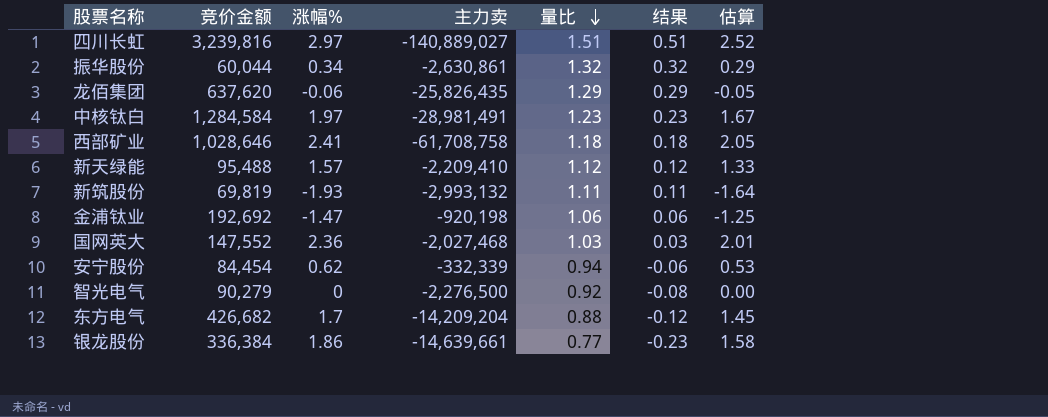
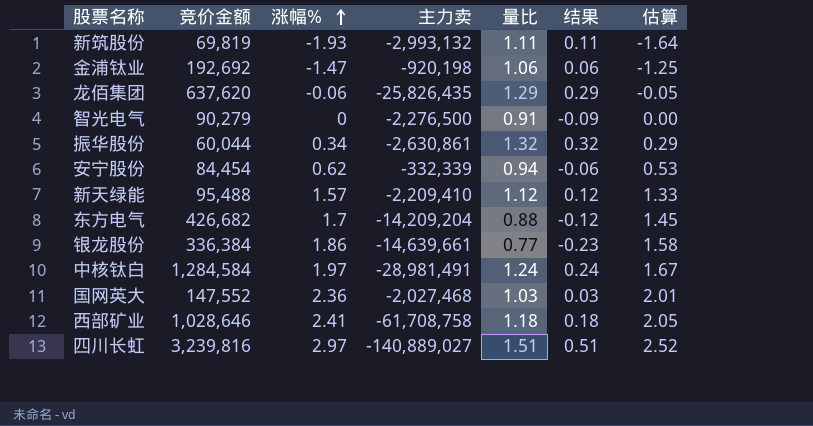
row order: 量比 descending -> 涨幅% ascending
智光电气 | 量比: 0.92 -> 0.91
智光电气 | 结果: -0.08 -> -0.09
中核钛白 | 量比: 1.23 -> 1.24
中核钛白 | 结果: 0.23 -> 0.24

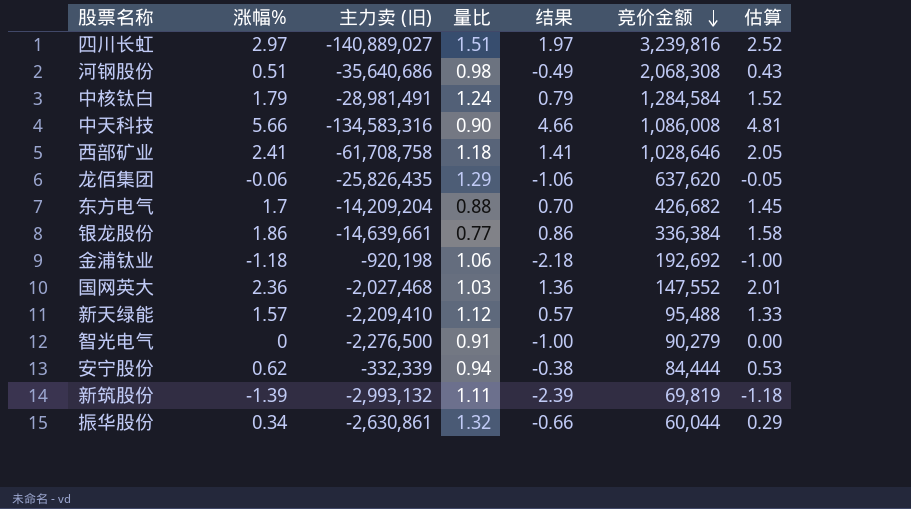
row order: 涨幅% ascending -> 竞价金额 descending
column name: 主力卖 -> 主力卖 (旧)
column 结果 | formula: [量比] - 1 -> [涨幅%] - 1
column 竞价金额 | position: 2 -> 6
row 河钢股份: none -> 0.51 | -35,640,686 | 0.98 | -0.49 | 2,068,308 | 0.43
中核钛白 | 涨幅%: 1.97 -> 1.79
中核钛白 | 估算: 1.67 -> 1.52
row 中天科技: none -> 5.66 | -134,583,316 | 0.90 | 4.66 | 1,086,008 | 4.81
金浦钛业 | 涨幅%: -1.47 -> -1.18
金浦钛业 | 估算: -1.25 -> -1.00
安宁股份 | 竞价金额: 84,454 -> 84,444
新筑股份 | 涨幅%: -1.93 -> -1.39
新筑股份 | 估算: -1.64 -> -1.18

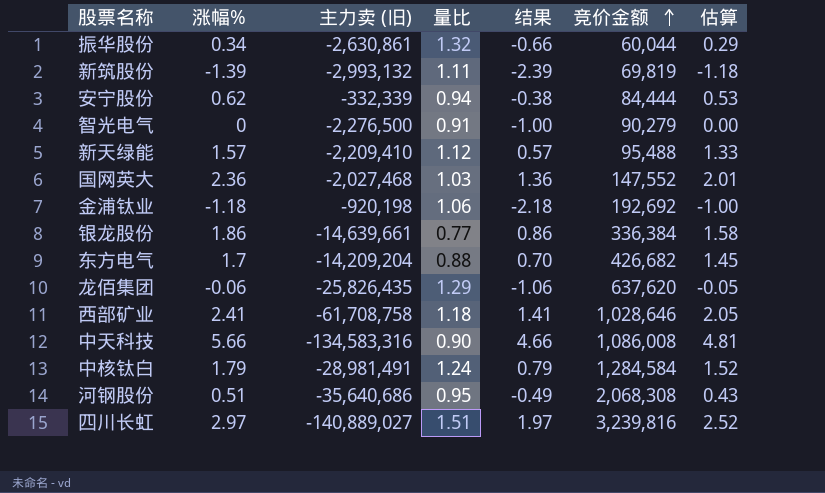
row order: 竞价金额 descending -> 竞价金额 ascending
河钢股份 | 量比: 0.98 -> 0.95

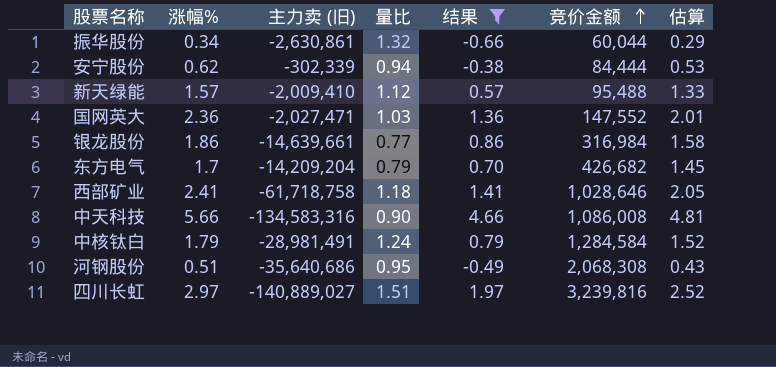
filter: none -> 结果 >= -0.66
安宁股份 | 主力卖 (旧): -332,339 -> -302,339
新天绿能 | 主力卖 (旧): -2,209,410 -> -2,009,410
国网英大 | 主力卖 (旧): -2,027,468 -> -2,027,471
银龙股份 | 竞价金额: 336,384 -> 316,984
东方电气 | 量比: 0.88 -> 0.79
西部矿业 | 主力卖 (旧): -61,708,758 -> -61,718,758

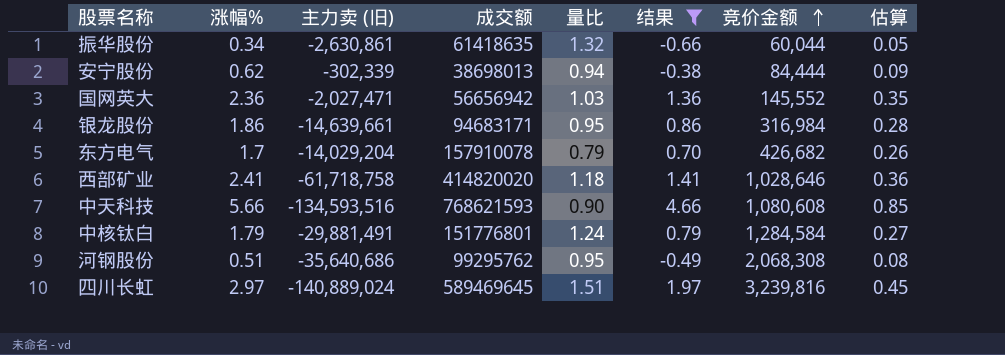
column 成交额 | position: none -> 4
column 估算 | formula: [涨幅%] * 0.85 -> [涨幅%] * 0.15
row 新天绿能: 1.57 | -2,009,410 | 1.12 | 0.57 | 95,488 | 1.33 -> none
国网英大 | 竞价金额: 147,552 -> 145,552
银龙股份 | 量比: 0.77 -> 0.95
东方电气 | 主力卖 (旧): -14,209,204 -> -14,029,204
中天科技 | 主力卖 (旧): -134,583,316 -> -134,593,516
中天科技 | 竞价金额: 1,086,008 -> 1,080,608
中核钛白 | 主力卖 (旧): -28,981,491 -> -29,881,491
四川长虹 | 主力卖 (旧): -140,889,027 -> -140,889,024

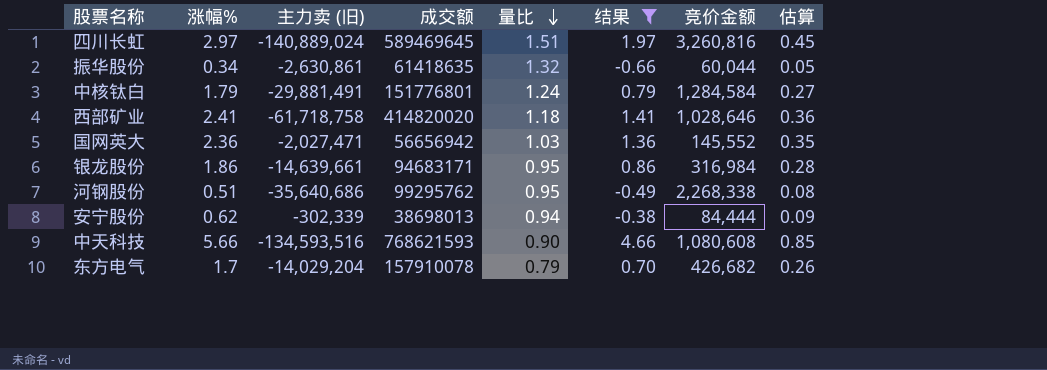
row order: 竞价金额 ascending -> 量比 descending
四川长虹 | 竞价金额: 3,239,816 -> 3,260,816
河钢股份 | 竞价金额: 2,068,308 -> 2,268,338

